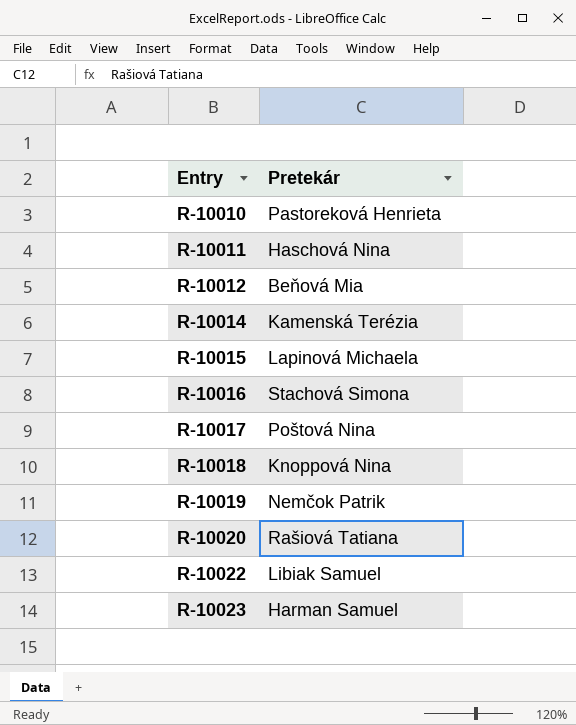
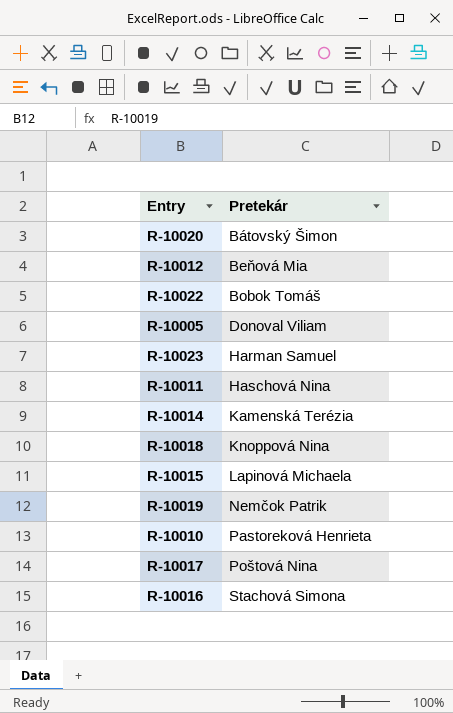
row order: Entry ascending -> Pretekár ascending
R-10020 | Pretekár: Rašiová Tatiana -> Bátovský Šimon
R-10022 | Pretekár: Libiak Samuel -> Bobok Tomáš
row R-10005: none -> Donoval Viliam

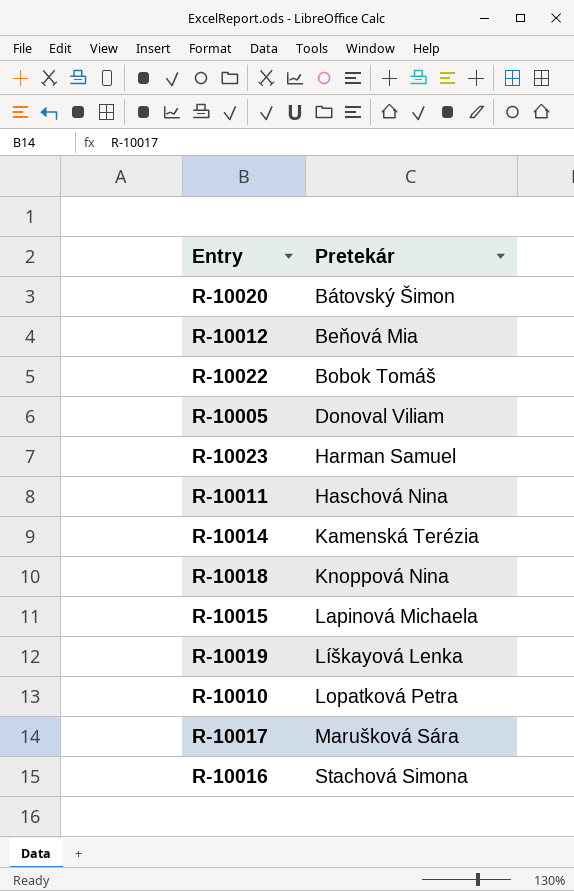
R-10019 | Pretekár: Nemčok Patrik -> Líškayová Lenka
R-10010 | Pretekár: Pastoreková Henrieta -> Lopatková Petra
R-10017 | Pretekár: Poštová Nina -> Marušková Sára

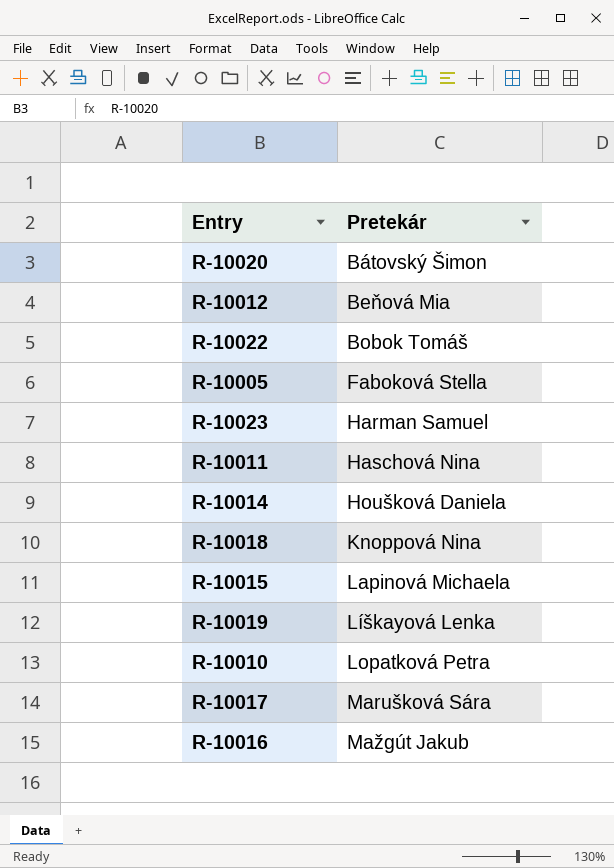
R-10005 | Pretekár: Donoval Viliam -> Faboková Stella
R-10014 | Pretekár: Kamenská Terézia -> Houšková Daniela
R-10016 | Pretekár: Stachová Simona -> Mažgút Jakub

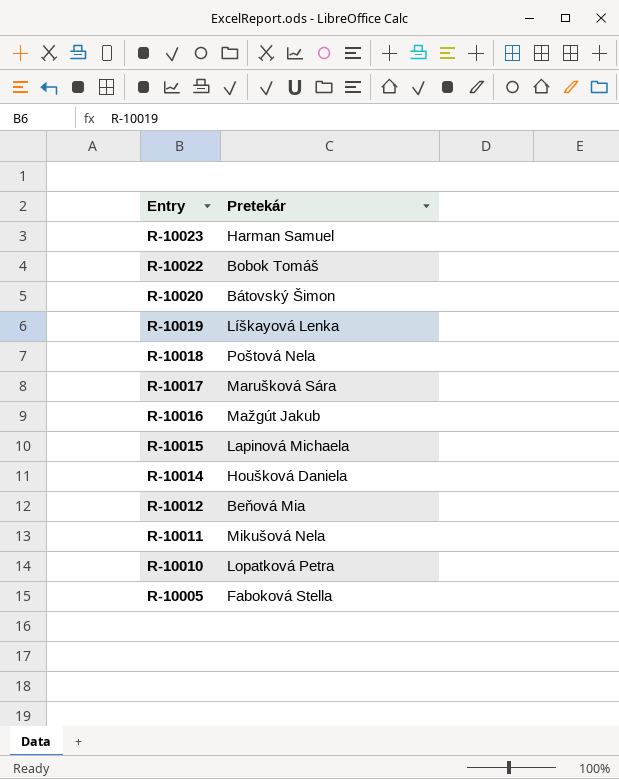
row order: Pretekár ascending -> Entry descending
R-10018 | Pretekár: Knoppová Nina -> Poštová Nela
R-10011 | Pretekár: Haschová Nina -> Mikušová Nela

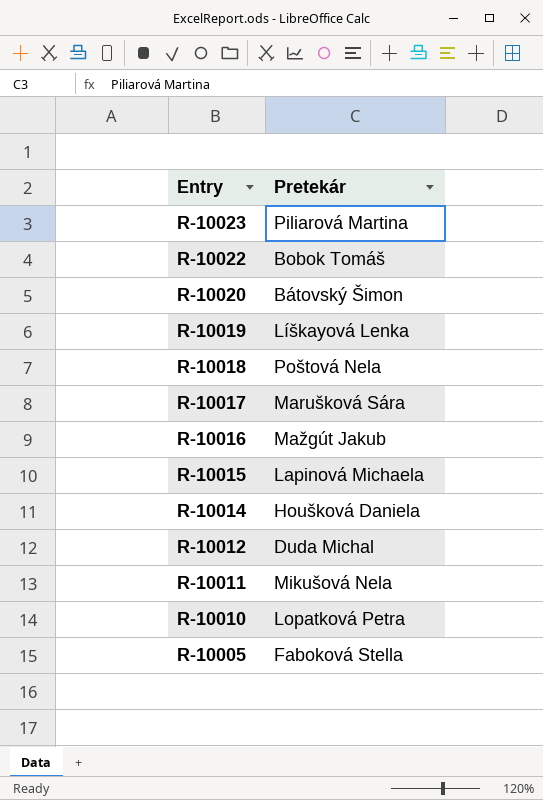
R-10023 | Pretekár: Harman Samuel -> Piliarová Martina
R-10012 | Pretekár: Beňová Mia -> Duda Michal

